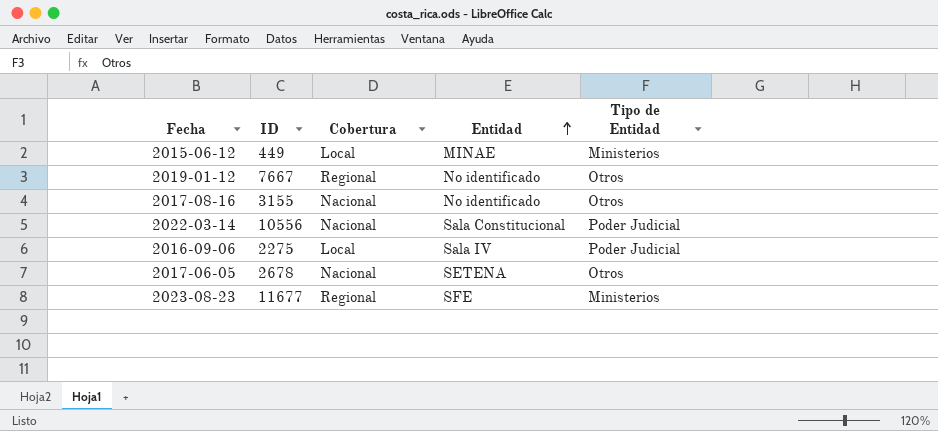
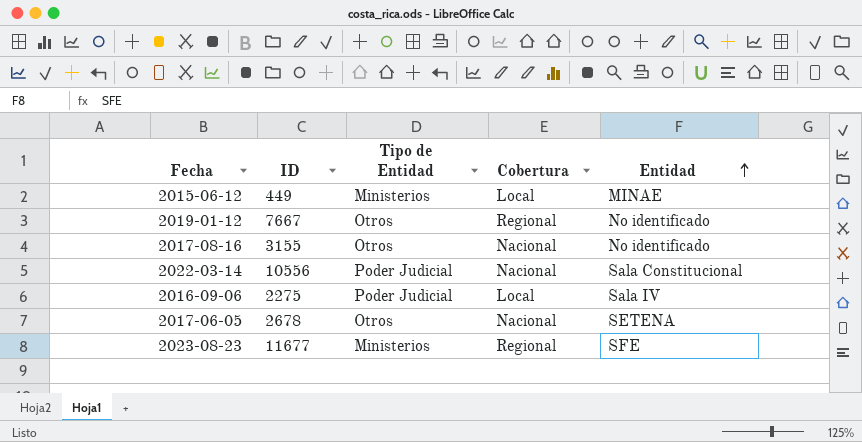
column Tipo de Entidad | position: 5 -> 3

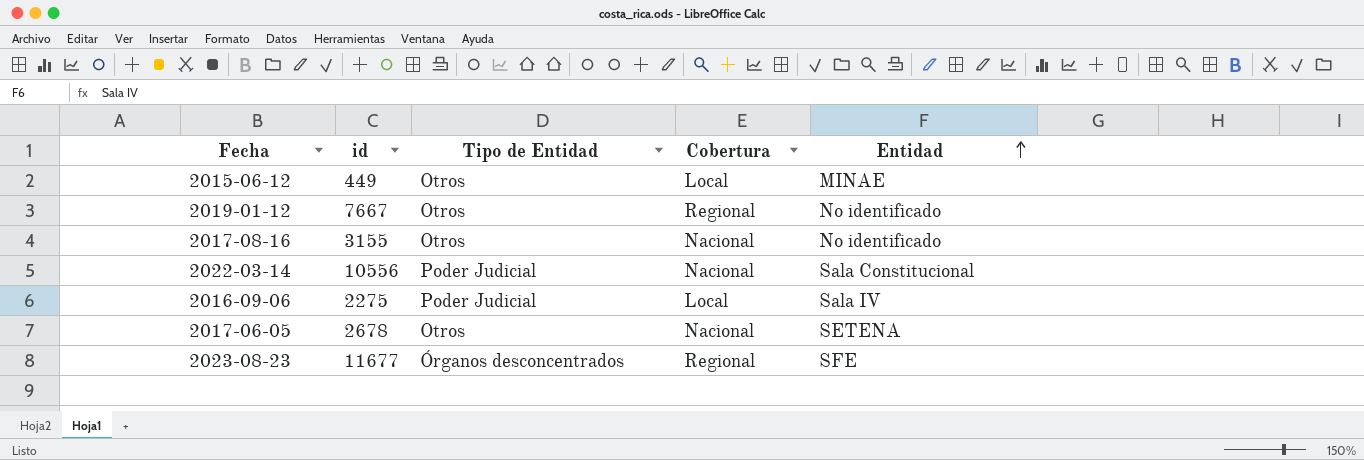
column name: ID -> id
2015-06-12 | Tipo de Entidad: Ministerios -> Otros
2023-08-23 | Tipo de Entidad: Ministerios -> Órganos desconcentrados

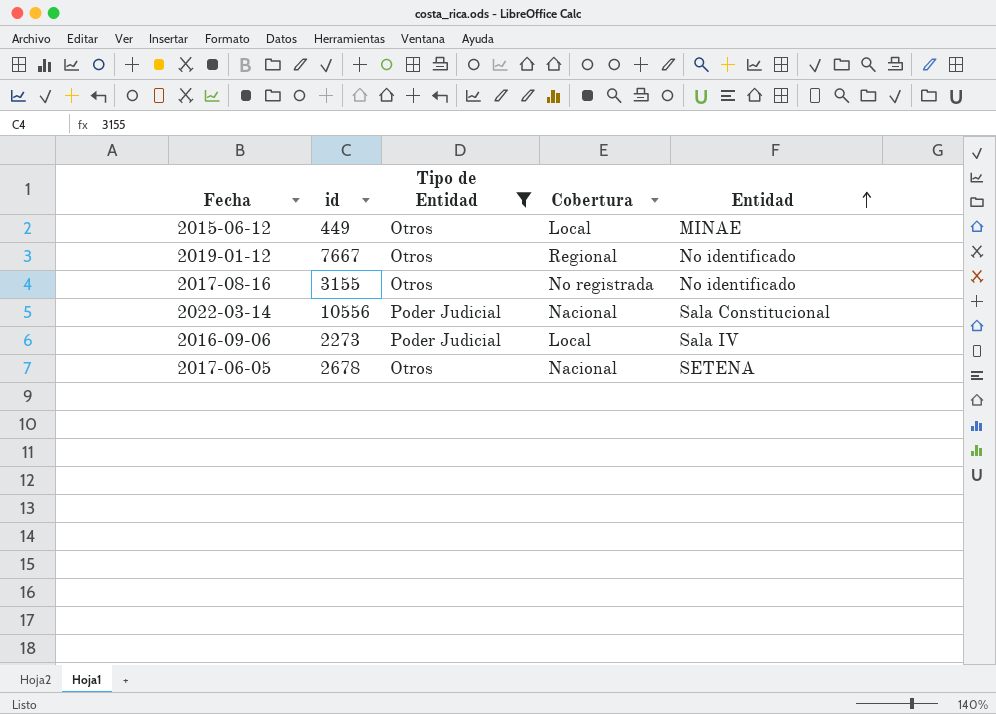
filter: none -> Tipo de Entidad != Órganos desconcentrados
2017-08-16 | Cobertura: Nacional -> No registrada
2016-09-06 | id: 2275 -> 2273

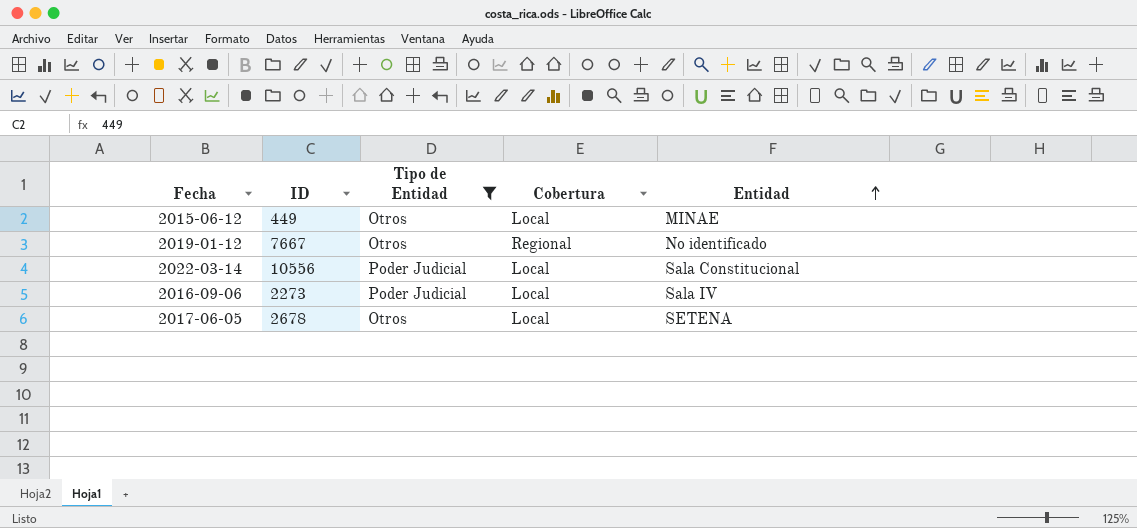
column name: id -> ID
row 2017-08-16: 3155 | Otros | No registrada | No identificado -> none
2022-03-14 | Cobertura: Nacional -> Local
2017-06-05 | Cobertura: Nacional -> Local

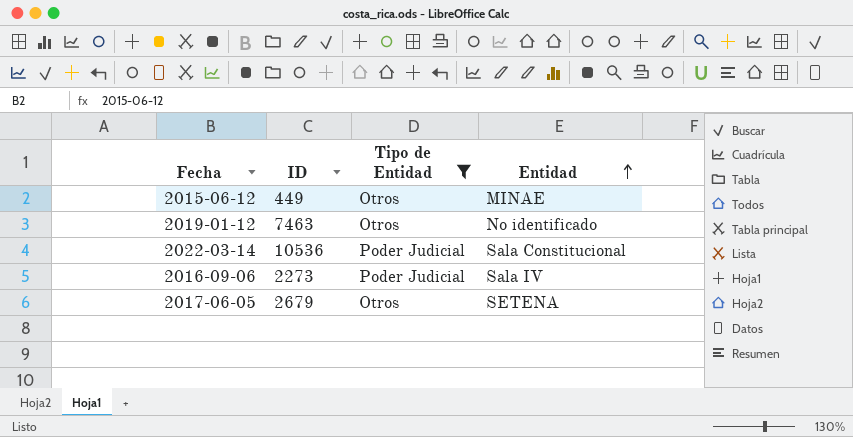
column Cobertura | position: 4 -> none
2019-01-12 | ID: 7667 -> 7463
2022-03-14 | ID: 10556 -> 10536
2017-06-05 | ID: 2678 -> 2679

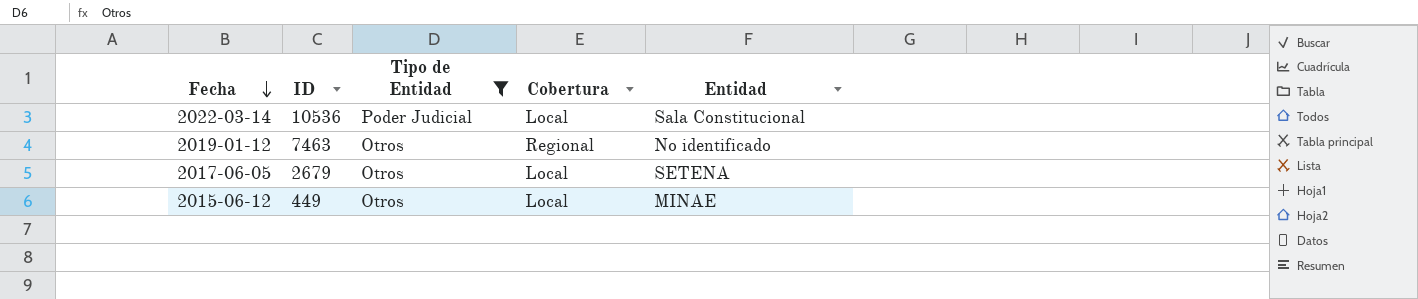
row order: Entidad ascending -> Fecha descending
column Cobertura | position: none -> 4
row 2016-09-06: 2273 | Poder Judicial | Sala IV -> none

